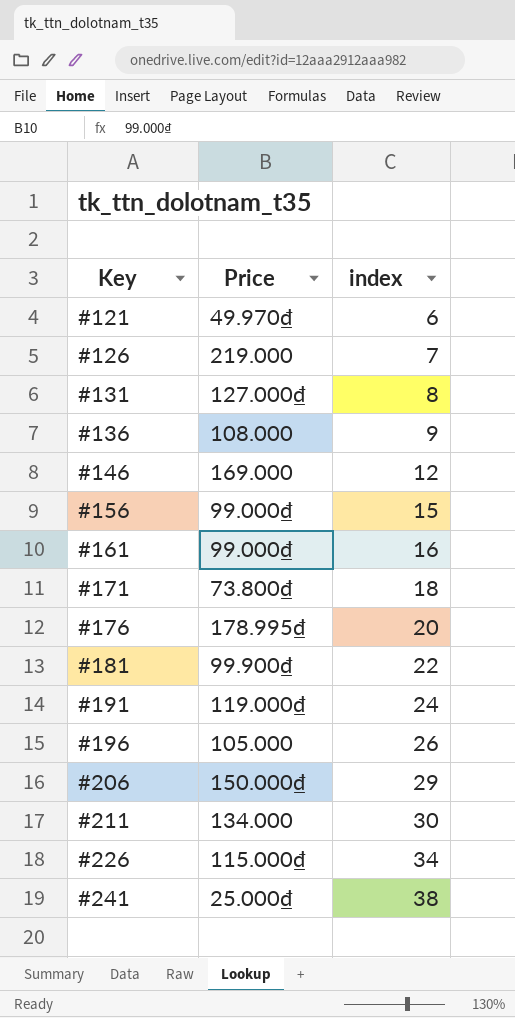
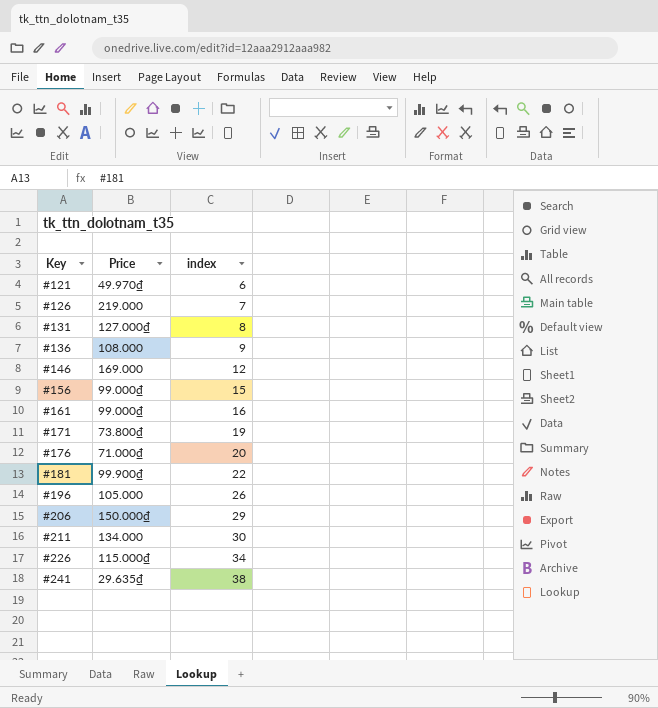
row #191: 119.000₫ | 24 -> none
#171 | index: 18 -> 19
#176 | Price: 178.995₫ -> 71.000₫
#241 | Price: 25.000₫ -> 29.635₫

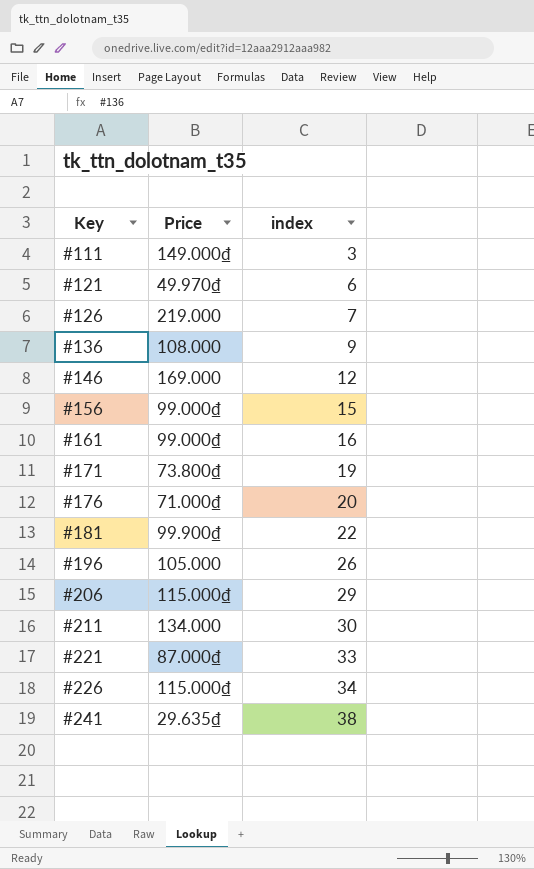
row #131: 127.000₫ | 8 -> none
row #111: none -> 149.000₫ | 3
#206 | Price: 150.000₫ -> 115.000₫
row #221: none -> 87.000₫ | 33

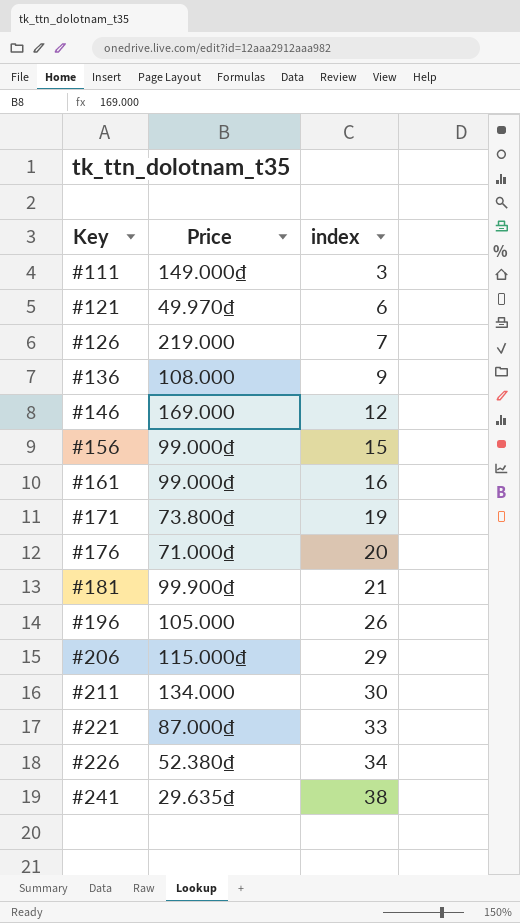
#181 | index: 22 -> 21
#226 | Price: 115.000₫ -> 52.380₫

